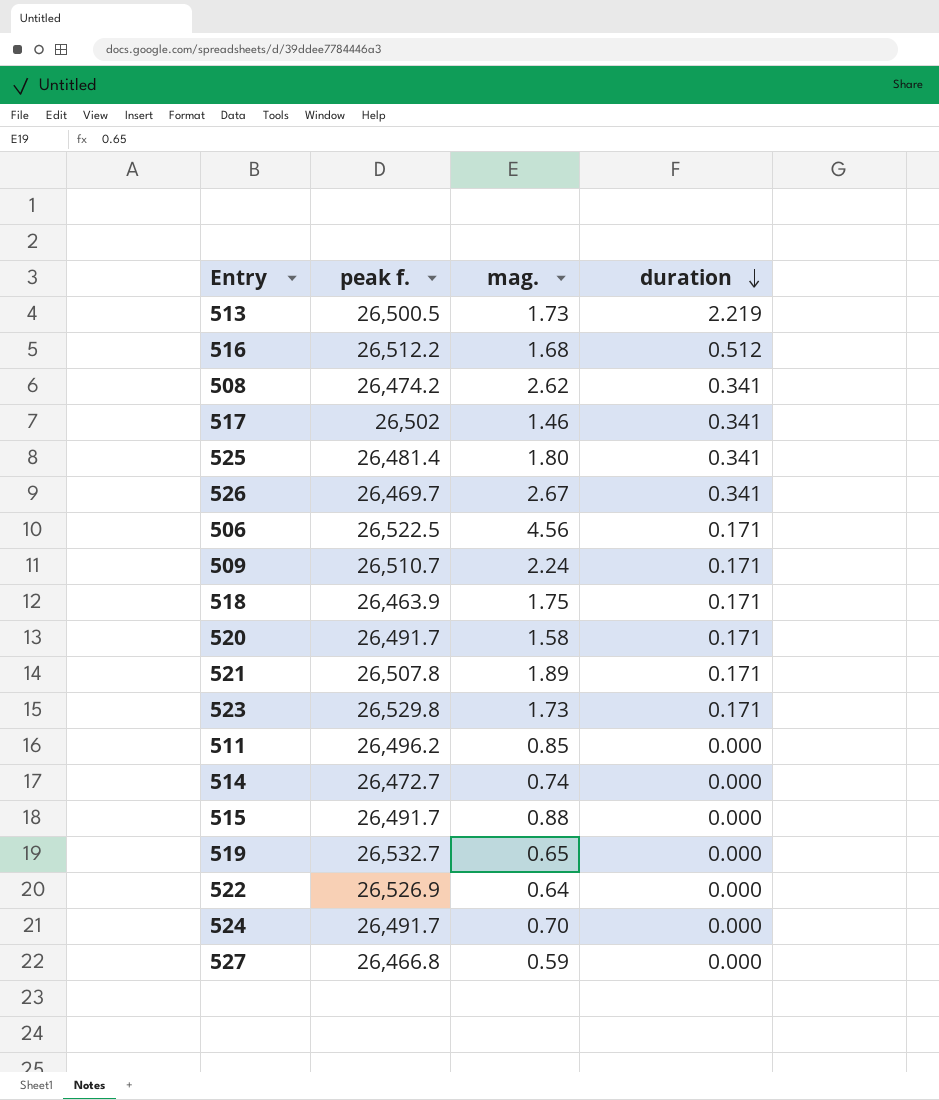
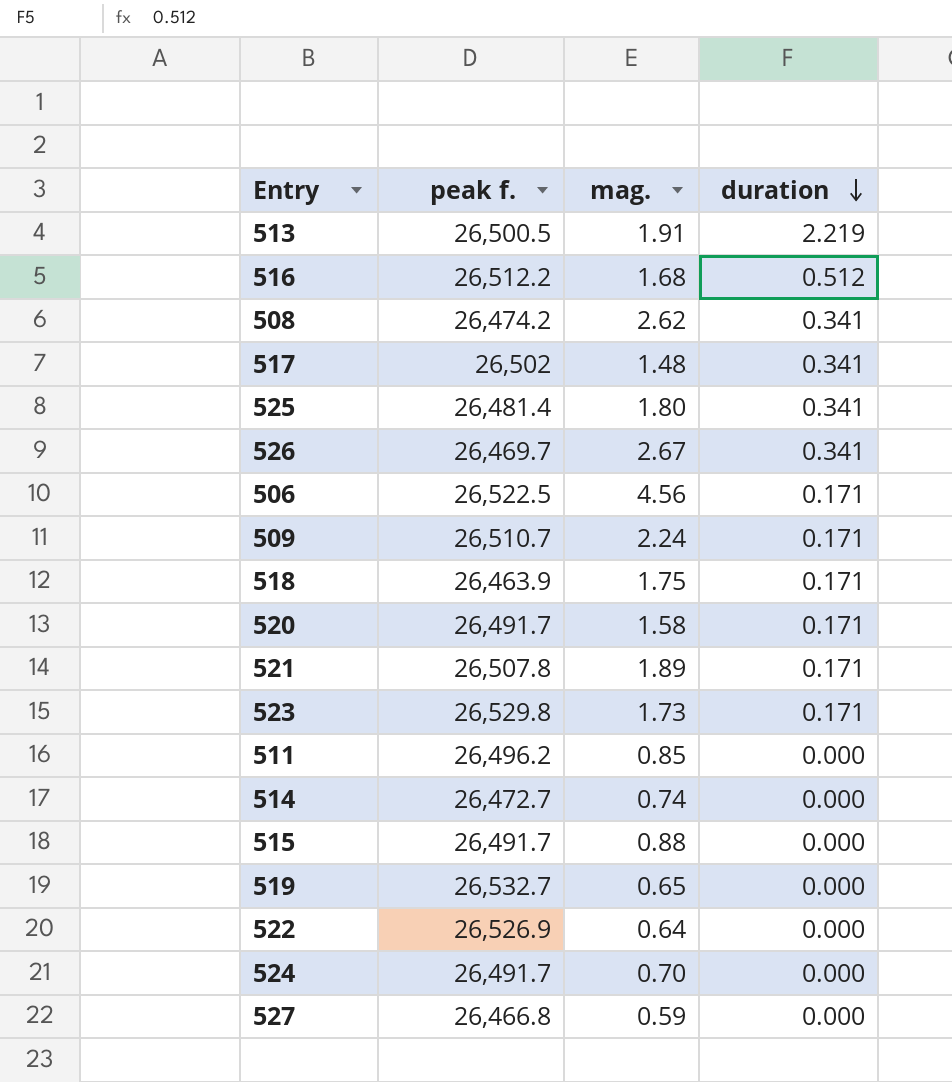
513 | mag.: 1.73 -> 1.91
517 | mag.: 1.46 -> 1.48

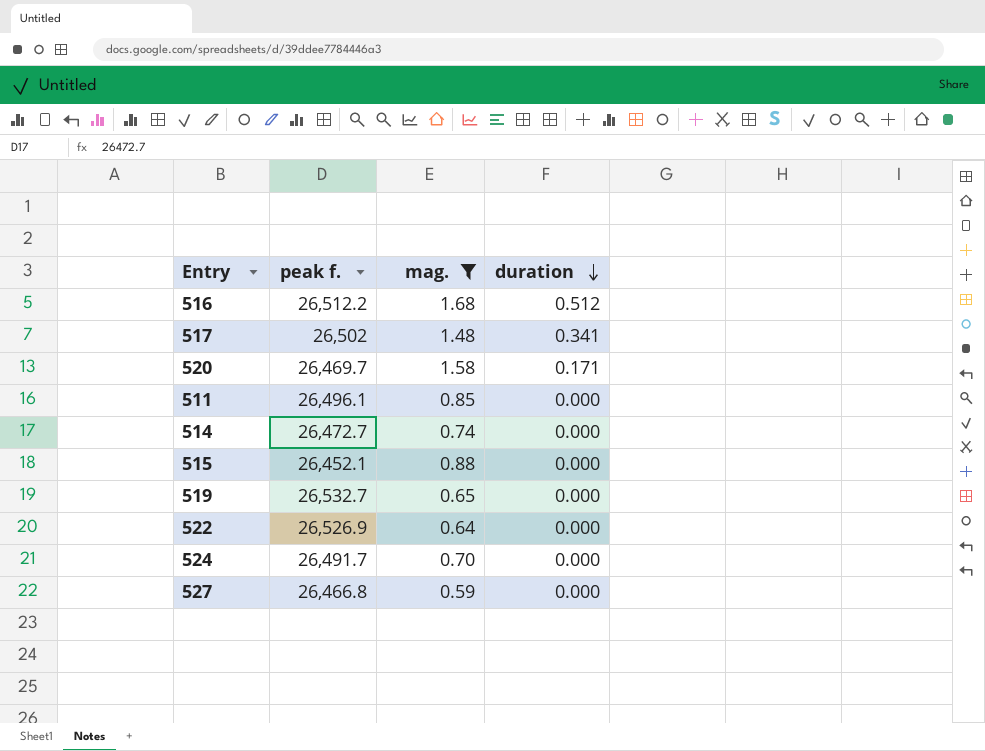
filter: none -> mag. <= 1.68
520 | peak f.: 26,491.7 -> 26,469.7
511 | peak f.: 26,496.2 -> 26,496.1
515 | peak f.: 26,491.7 -> 26,452.1

